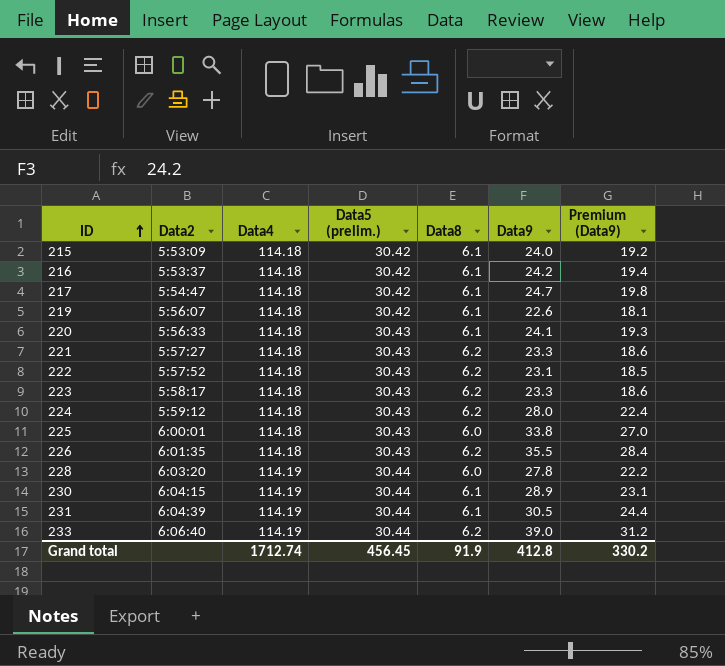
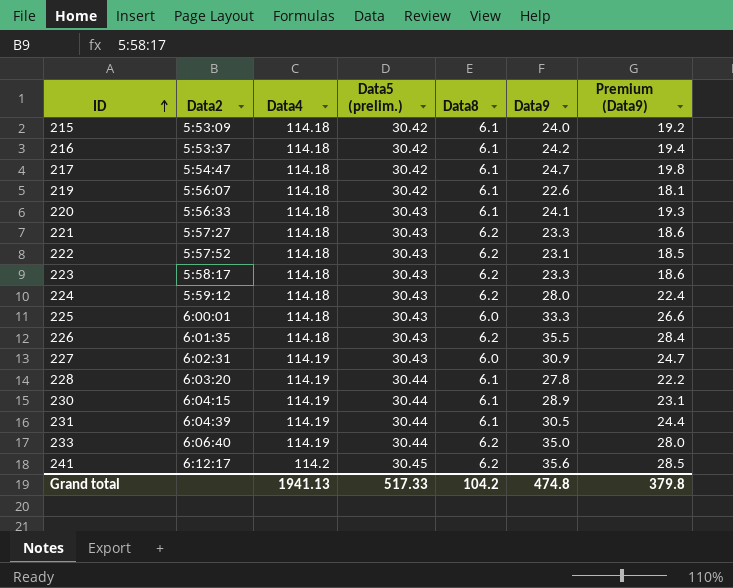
225 | Data9: 33.8 -> 33.3
225 | Premium (Data9): 27.0 -> 26.6
row 227: none -> 6:02:31 | 114.19 | 30.43 | 6.0 | 30.9 | 24.7
228 | Data8: 6.0 -> 6.1
233 | Data9: 39.0 -> 35.0
233 | Premium (Data9): 31.2 -> 28.0
row 241: none -> 6:12:17 | 114.2 | 30.45 | 6.2 | 35.6 | 28.5
Grand total | Data4: 1712.74 -> 1941.13
Grand total | Data5 (prelim.): 456.45 -> 517.33
Grand total | Data8: 91.9 -> 104.2
Grand total | Data9: 412.8 -> 474.8
Grand total | Premium (Data9): 330.2 -> 379.8

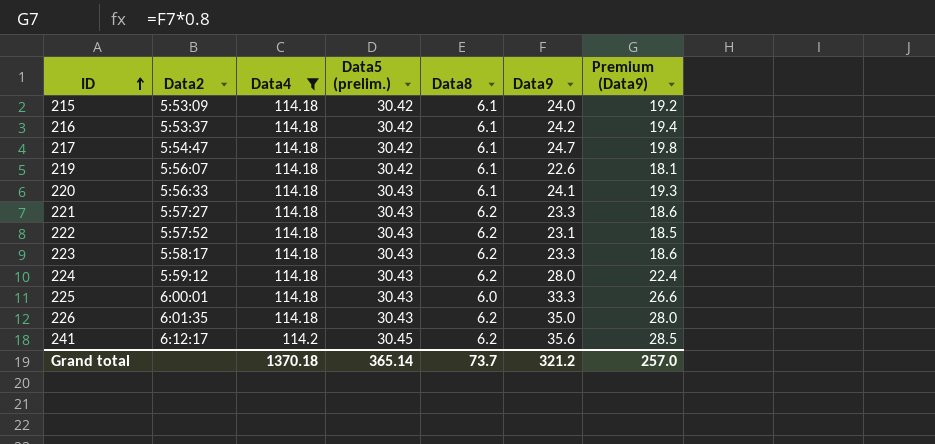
filter: none -> Data4 != 114.19
226 | Data9: 35.5 -> 35.0
226 | Premium (Data9): 28.4 -> 28.0
Grand total | Data4: 1941.13 -> 1370.18
Grand total | Data5 (prelim.): 517.33 -> 365.14
Grand total | Data8: 104.2 -> 73.7
Grand total | Data9: 474.8 -> 321.2
Grand total | Premium (Data9): 379.8 -> 257.0

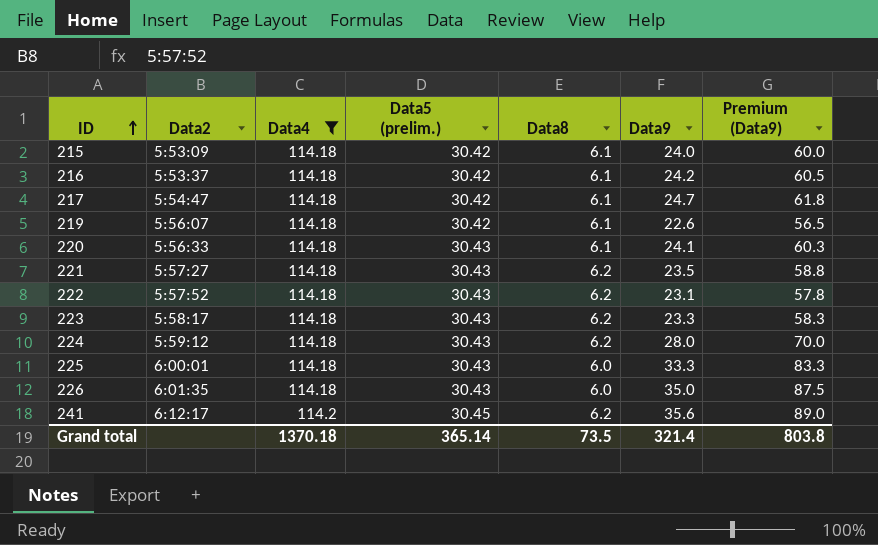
column Premium (Data9) | formula: [Data9] * 0.8 -> [Data9] * 2.5
221 | Data9: 23.3 -> 23.5
226 | Data8: 6.2 -> 6.0
Grand total | Data8: 73.7 -> 73.5
Grand total | Data9: 321.2 -> 321.4
Grand total | Premium (Data9): 257.0 -> 803.8

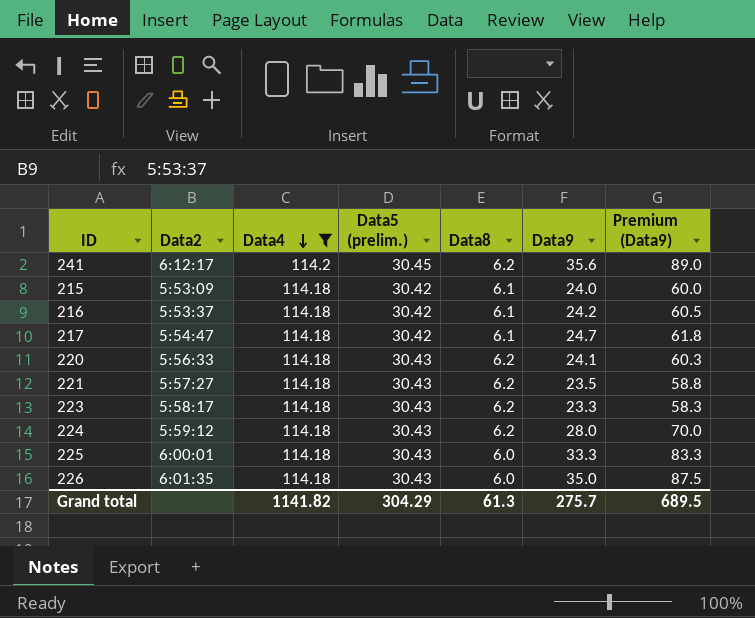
row order: ID ascending -> Data4 descending
row 219: 5:56:07 | 114.18 | 30.42 | 6.1 | 22.6 | 56.5 -> none
row 222: 5:57:52 | 114.18 | 30.43 | 6.2 | 23.1 | 57.8 -> none
220 | Data8: 6.1 -> 6.2
Grand total | Data4: 1370.18 -> 1141.82
Grand total | Data5 (prelim.): 365.14 -> 304.29
Grand total | Data8: 73.5 -> 61.3
Grand total | Data9: 321.4 -> 275.7
Grand total | Premium (Data9): 803.8 -> 689.5

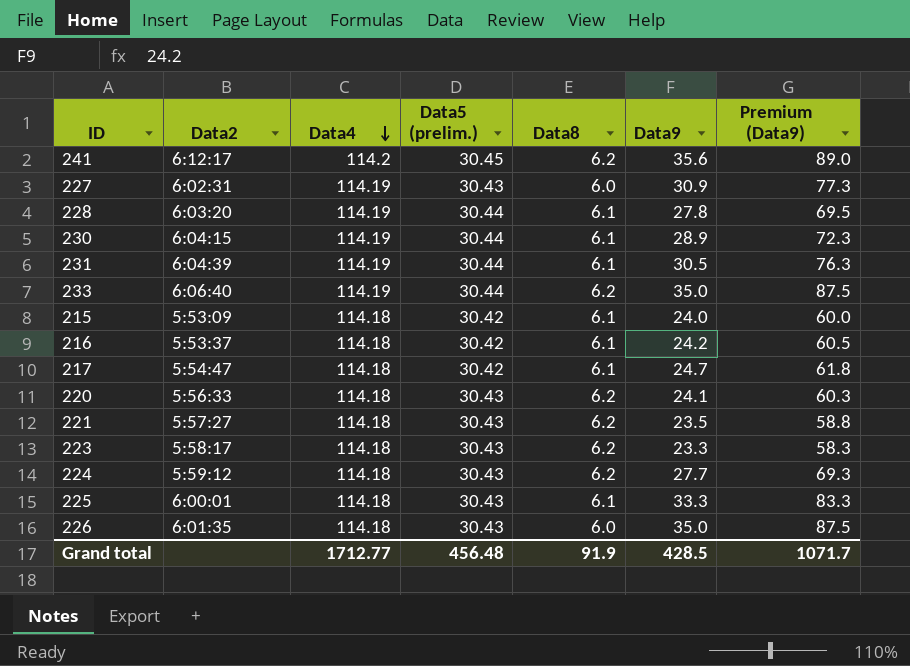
filter: Data4 != 114.19 -> none
224 | Data9: 28.0 -> 27.7
224 | Premium (Data9): 70.0 -> 69.3
225 | Data8: 6.0 -> 6.1
Grand total | Data4: 1141.82 -> 1712.77
Grand total | Data5 (prelim.): 304.29 -> 456.48
Grand total | Data8: 61.3 -> 91.9
Grand total | Data9: 275.7 -> 428.5
Grand total | Premium (Data9): 689.5 -> 1071.7

